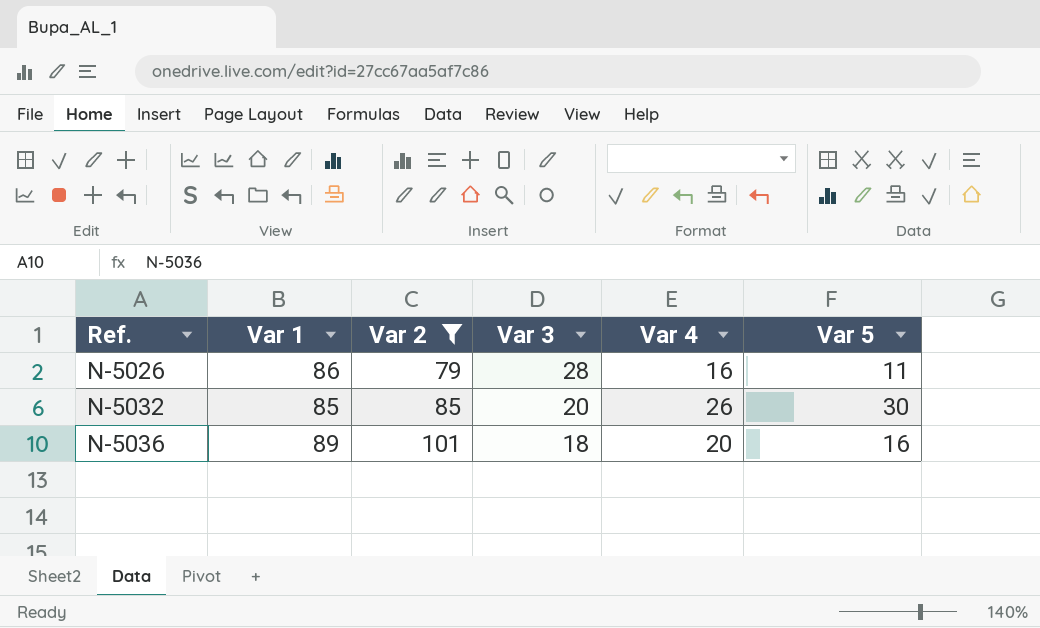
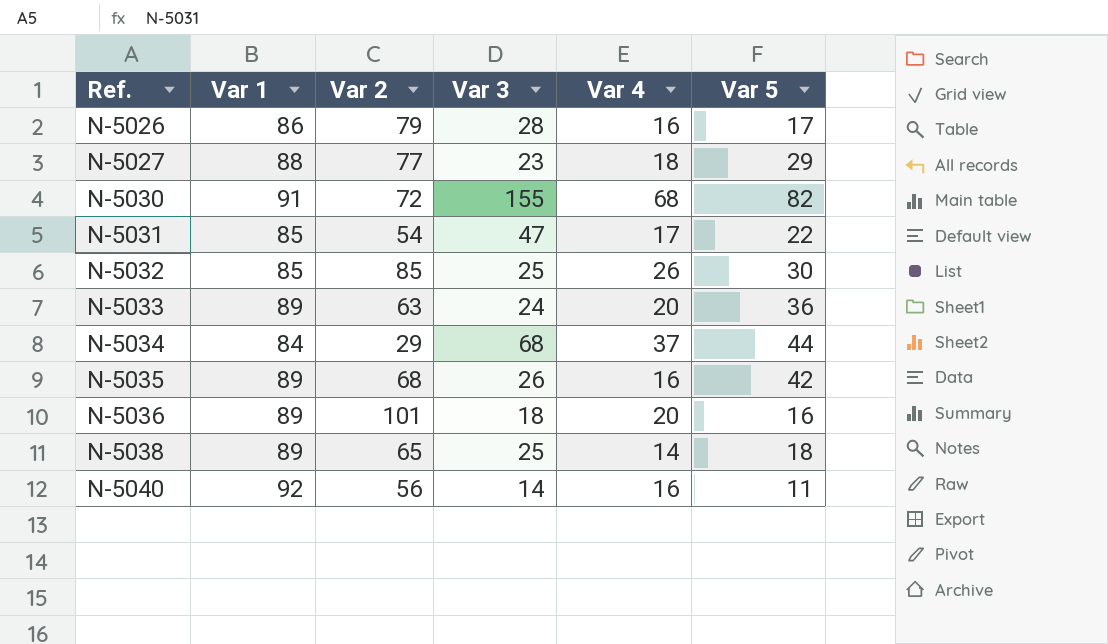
filter: Var 2 >= 79 -> none
N-5026 | Var 5: 11 -> 17
N-5032 | Var 3: 20 -> 25

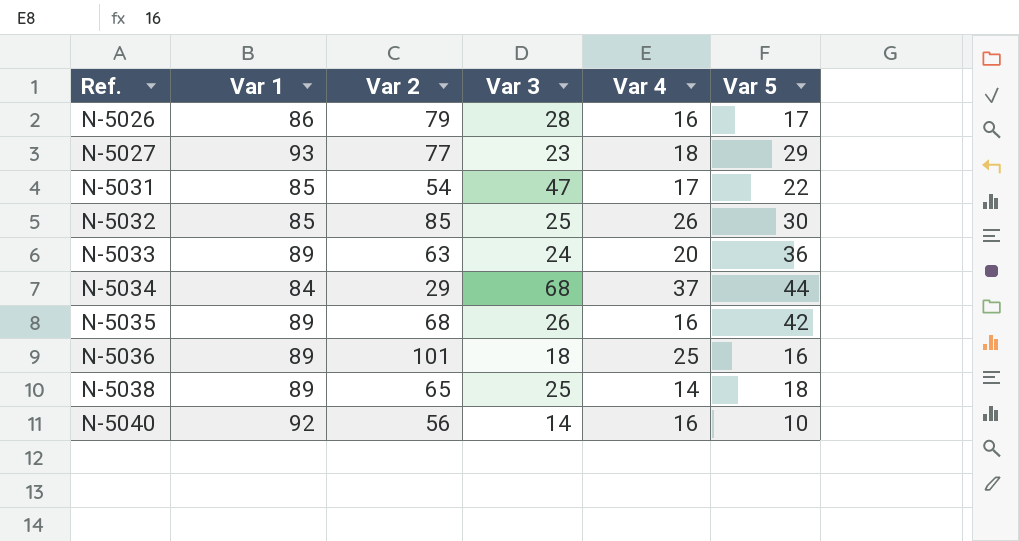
row N-5030: 91 | 72 | 155 | 68 | 82 -> none
N-5027 | Var 1: 88 -> 93
N-5036 | Var 4: 20 -> 25
N-5040 | Var 5: 11 -> 10

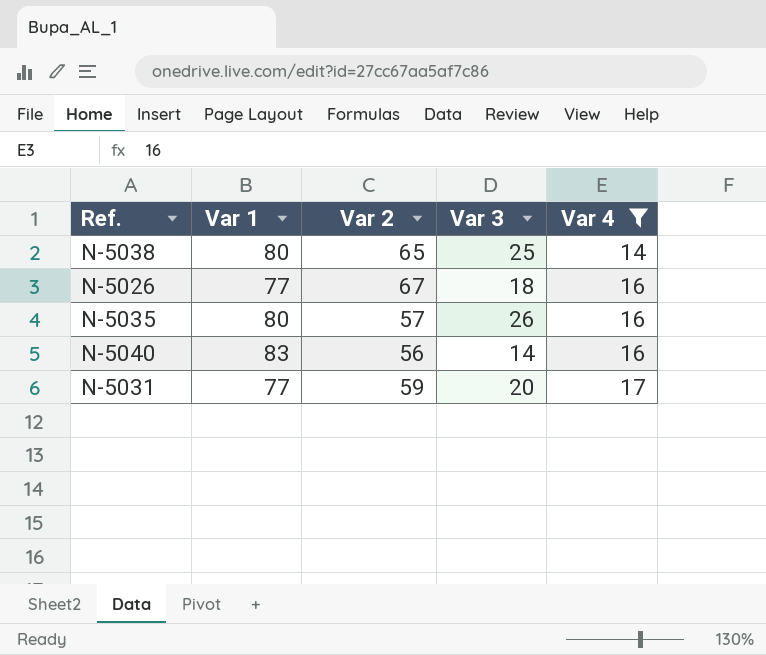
filter: none -> Var 4 <= 17
row order: Ref. ascending -> Var 4 ascending
column Var 5 | position: 6 -> none
N-5038 | Var 1: 89 -> 80
N-5026 | Var 1: 86 -> 77
N-5026 | Var 2: 79 -> 67
N-5026 | Var 3: 28 -> 18
N-5035 | Var 1: 89 -> 80
N-5035 | Var 2: 68 -> 57
N-5040 | Var 1: 92 -> 83
N-5031 | Var 1: 85 -> 77
N-5031 | Var 2: 54 -> 59
N-5031 | Var 3: 47 -> 20

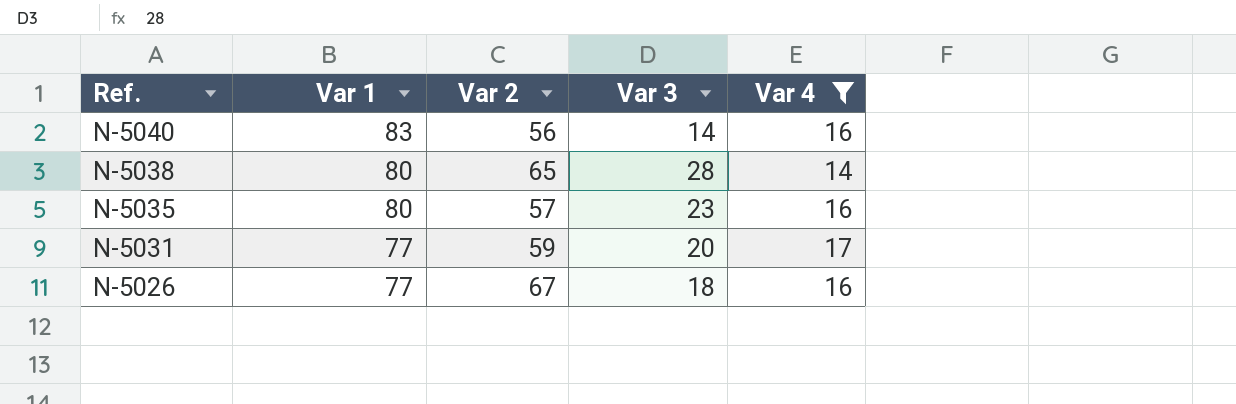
row order: Var 4 ascending -> Ref. descending
N-5038 | Var 3: 25 -> 28
N-5035 | Var 3: 26 -> 23

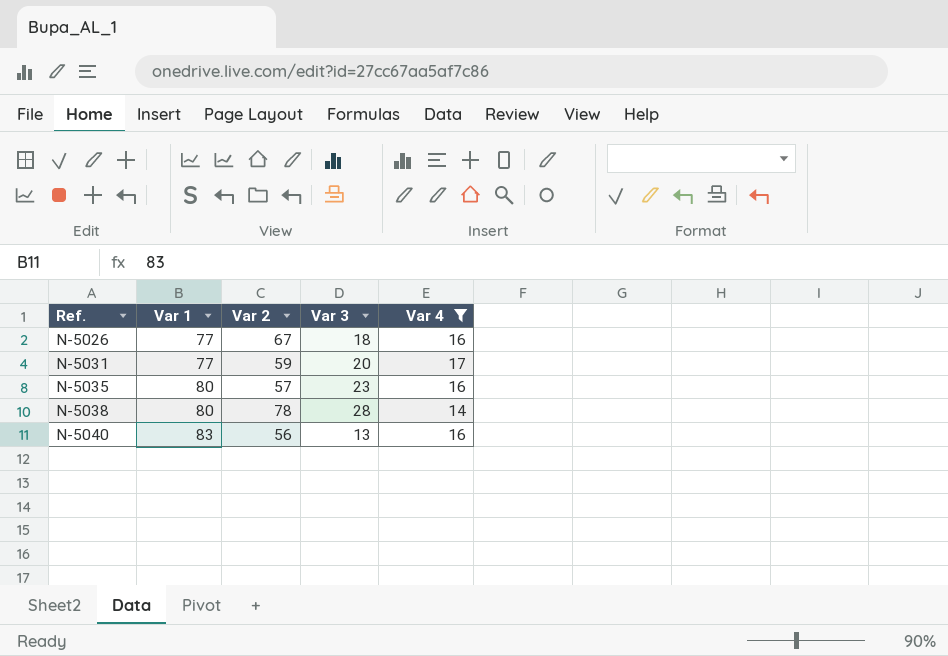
row order: Ref. descending -> Ref. ascending
N-5038 | Var 2: 65 -> 78
N-5040 | Var 3: 14 -> 13

